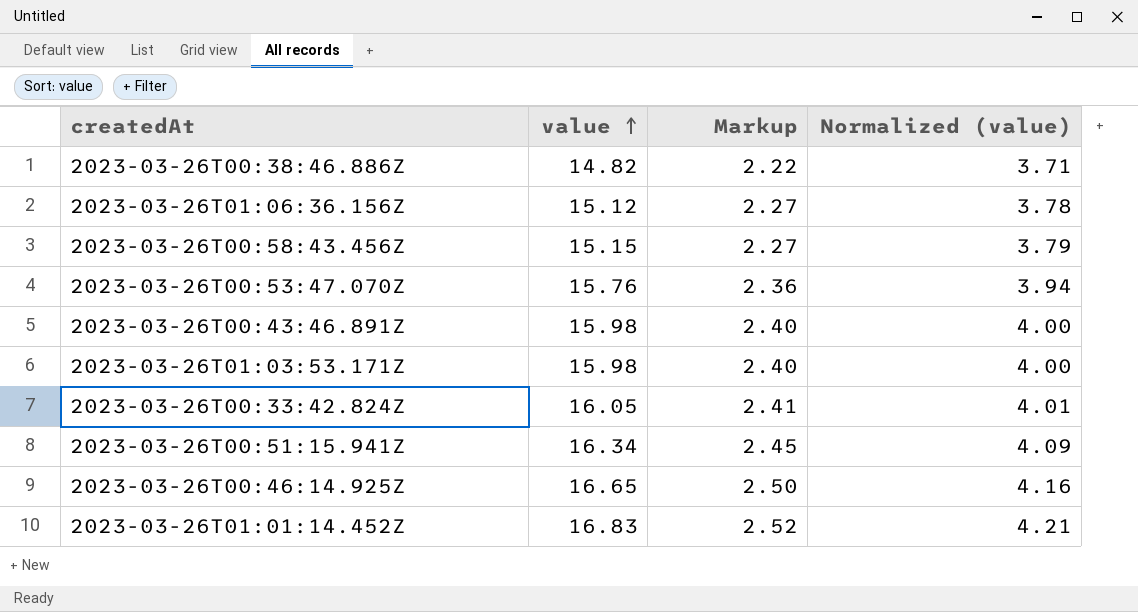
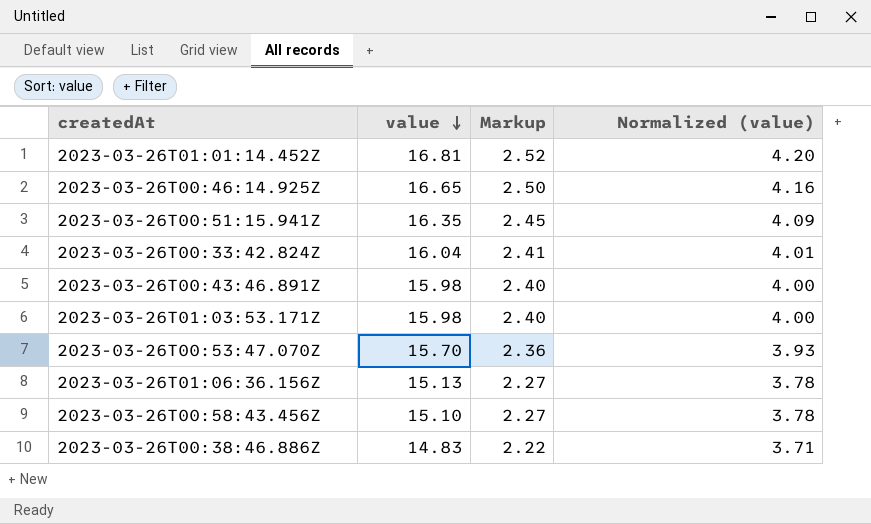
row order: value ascending -> value descending
2023-03-26T01:01:14.452Z | value: 16.83 -> 16.81
2023-03-26T01:01:14.452Z | Normalized (value): 4.21 -> 4.20
2023-03-26T00:51:15.941Z | value: 16.34 -> 16.35
2023-03-26T00:33:42.824Z | value: 16.05 -> 16.04
2023-03-26T00:53:47.070Z | value: 15.76 -> 15.70
2023-03-26T00:53:47.070Z | Normalized (value): 3.94 -> 3.93
2023-03-26T01:06:36.156Z | value: 15.12 -> 15.13
2023-03-26T00:58:43.456Z | value: 15.15 -> 15.10
2023-03-26T00:58:43.456Z | Normalized (value): 3.79 -> 3.78
2023-03-26T00:38:46.886Z | value: 14.82 -> 14.83

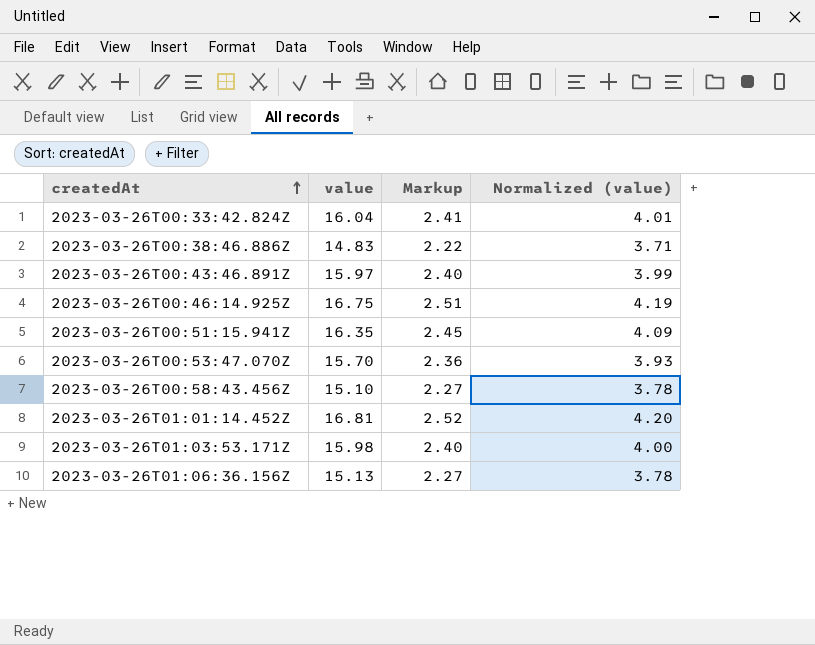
row order: value descending -> createdAt ascending
2023-03-26T00:43:46.891Z | value: 15.98 -> 15.97
2023-03-26T00:43:46.891Z | Normalized (value): 4.00 -> 3.99
2023-03-26T00:46:14.925Z | value: 16.65 -> 16.75
2023-03-26T00:46:14.925Z | Markup: 2.50 -> 2.51
2023-03-26T00:46:14.925Z | Normalized (value): 4.16 -> 4.19

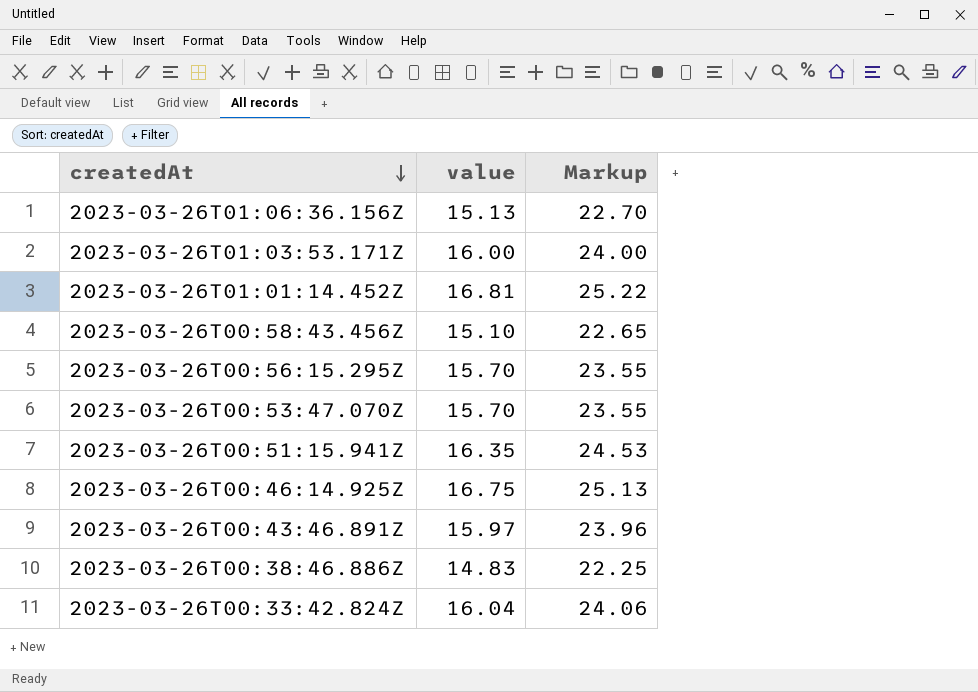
row order: createdAt ascending -> createdAt descending
column Normalized (value) | formula: [value] * 0.25 -> none
column Markup | formula: [value] * 0.15 -> [value] * 1.5
2023-03-26T01:03:53.171Z | value: 15.98 -> 16.00
row 2023-03-26T00:56:15.295Z: none -> 15.70 | 23.55

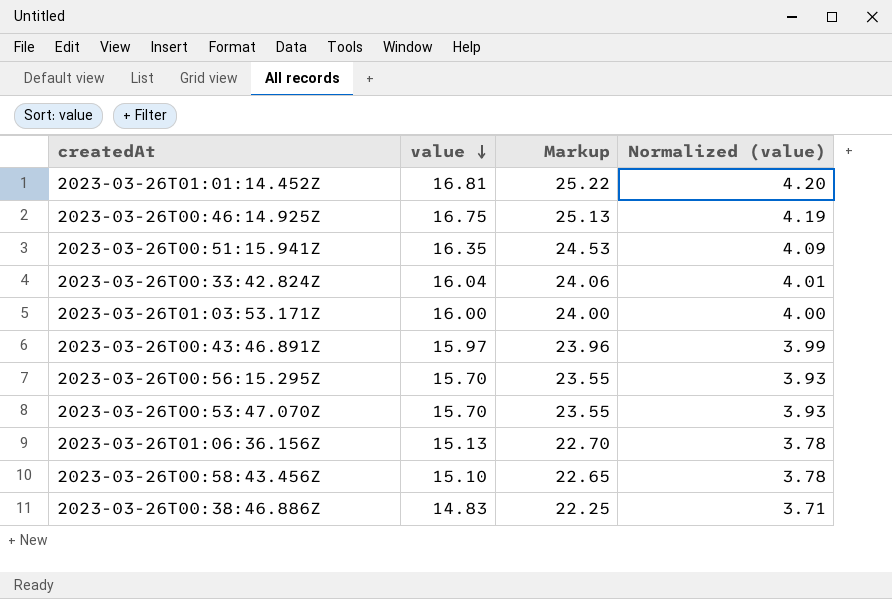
row order: createdAt descending -> value descending
column Normalized (value) | formula: none -> [value] * 0.25

